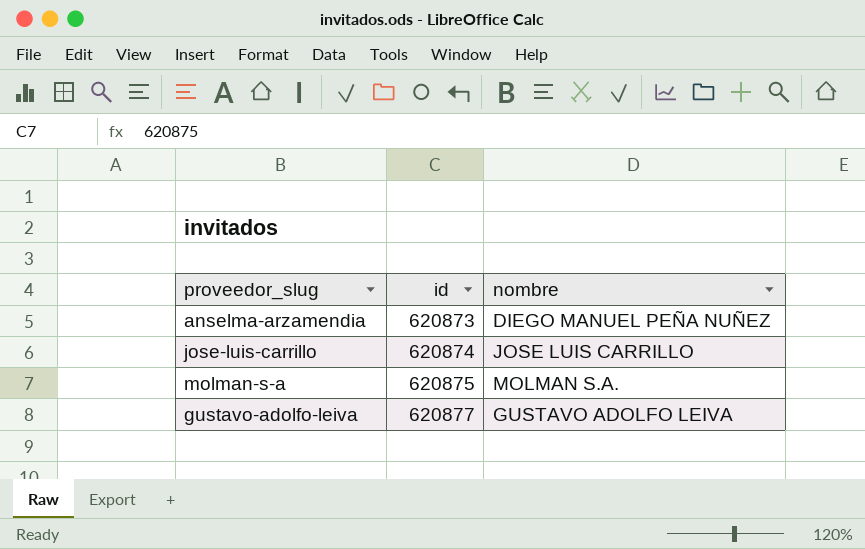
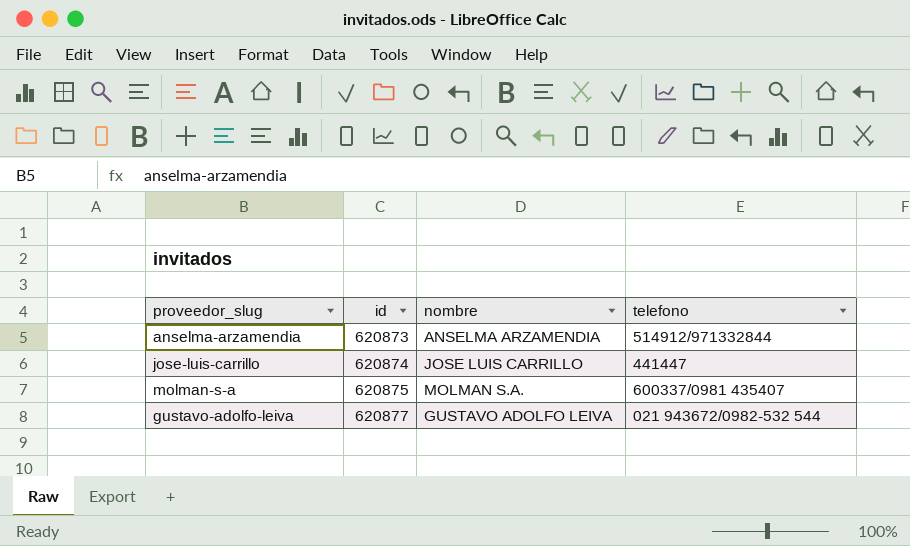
column telefono | position: none -> 4
anselma-arzamendia | nombre: DIEGO MANUEL PEÑA NUÑEZ -> ANSELMA ARZAMENDIA

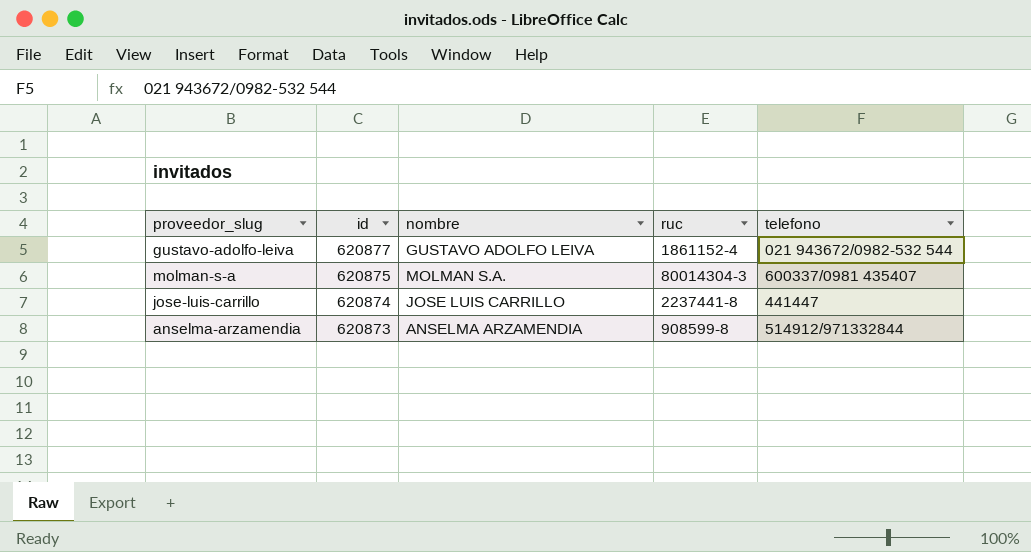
row order: id ascending -> id descending
column ruc | position: none -> 4

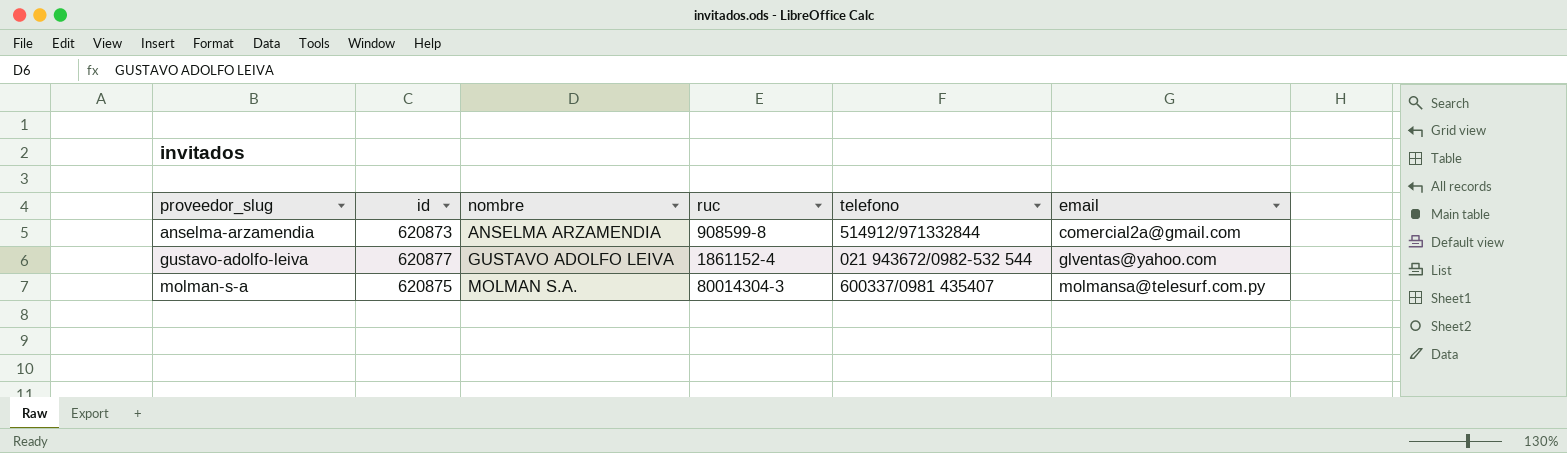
row order: id descending -> proveedor_slug ascending
column email | position: none -> 6
row jose-luis-carrillo: 620874 | JOSE LUIS CARRILLO | 2237441-8 | 441447 -> none

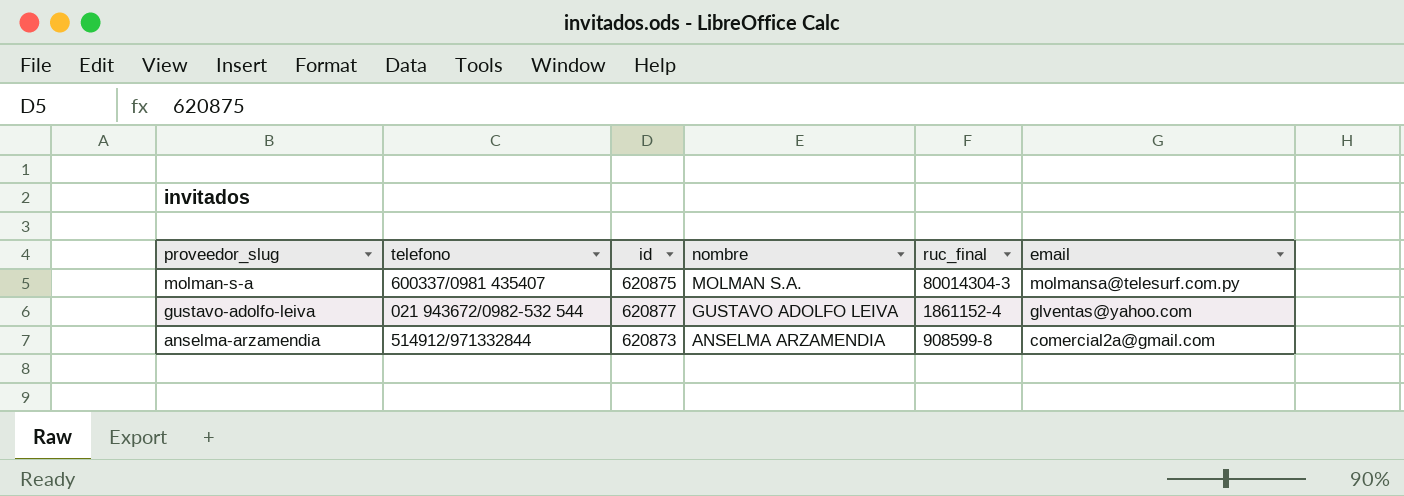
row order: proveedor_slug ascending -> proveedor_slug descending
column telefono | position: 5 -> 2
column name: ruc -> ruc_final

